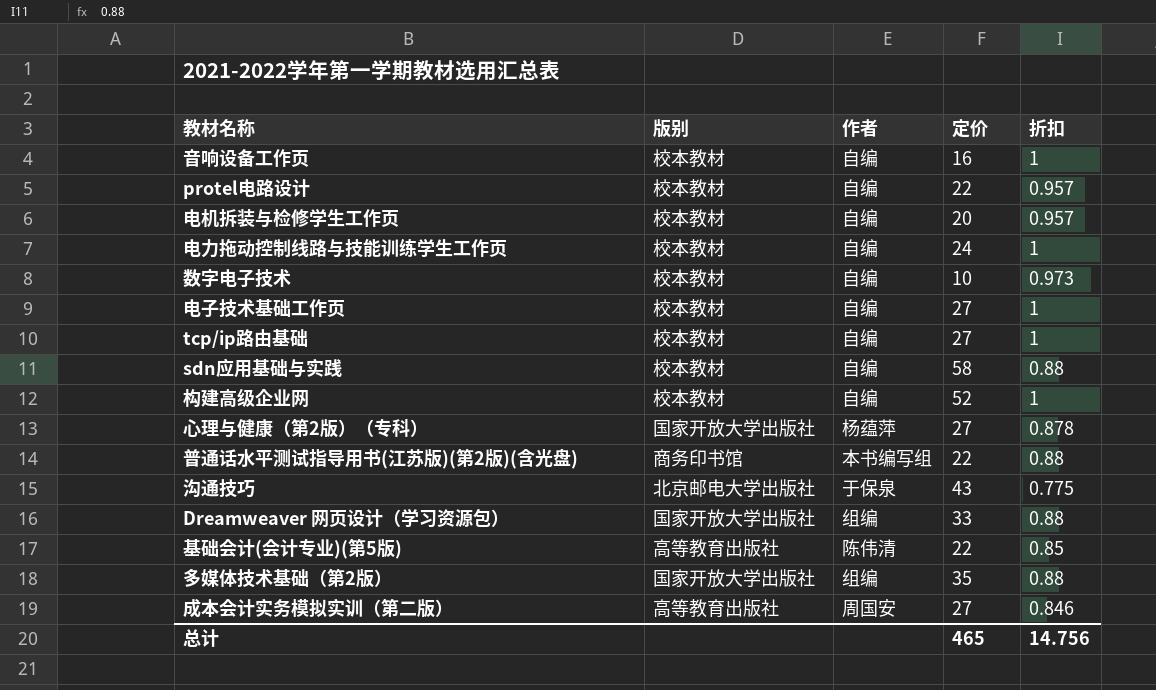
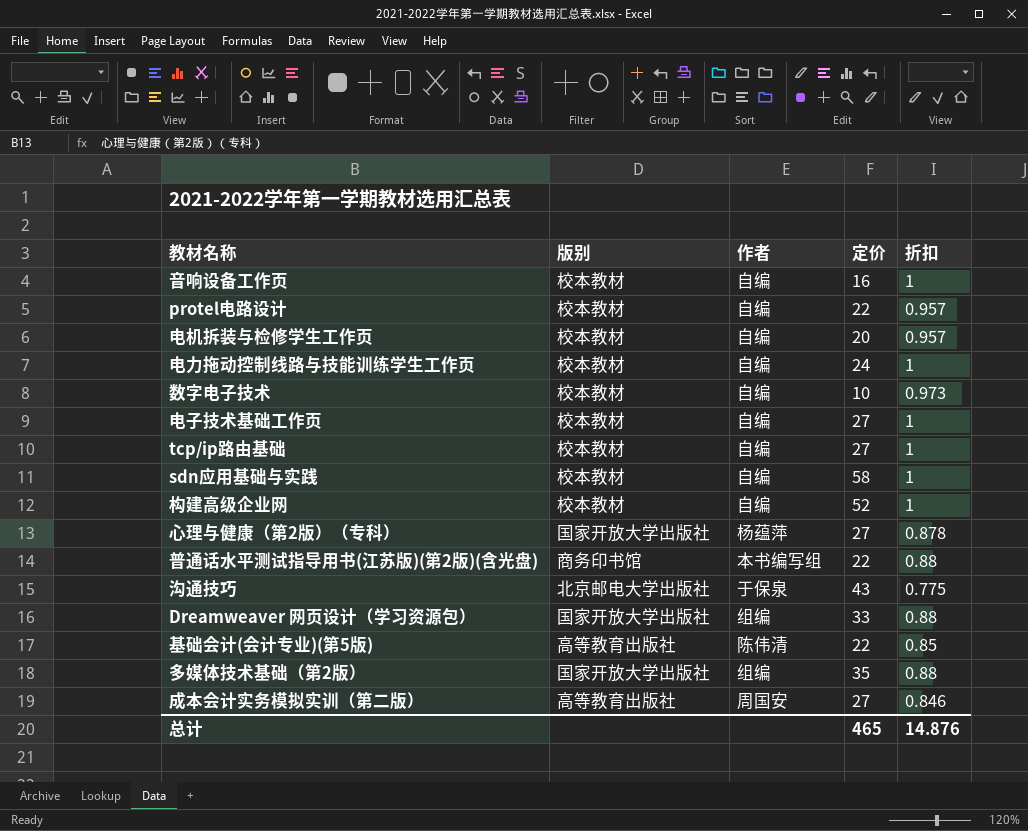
sdn应用基础与实践 | 折扣: 0.88 -> 1
总计 | 折扣: 14.756 -> 14.876

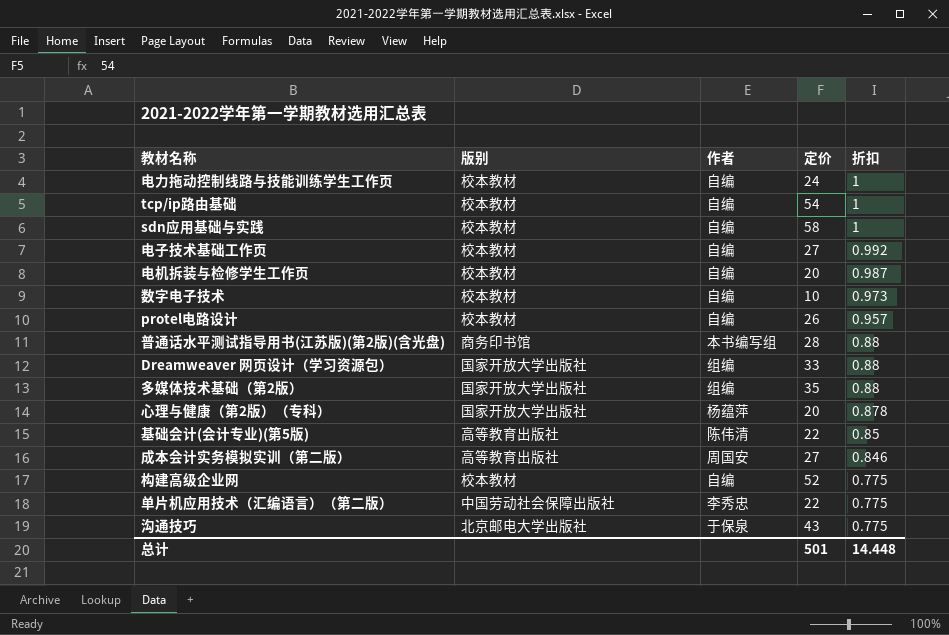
row order: none -> 折扣 descending
row 音响设备工作页: 校本教材 | 自编 | 16 | 1 -> none
tcp/ip路由基础 | 定价: 27 -> 54
电子技术基础工作页 | 折扣: 1 -> 0.992
电机拆装与检修学生工作页 | 折扣: 0.957 -> 0.987
protel电路设计 | 定价: 22 -> 26
普通话水平测试指导用书(江苏版)(第2版)(含光盘) | 定价: 22 -> 28
心理与健康（第2版）（专科） | 定价: 27 -> 20
构建高级企业网 | 折扣: 1 -> 0.775
row 单片机应用技术（汇编语言）（第二版）: none -> 中国劳动社会保障出版社 | 李秀忠 | 22 | 0.775
总计 | 定价: 465 -> 501
总计 | 折扣: 14.876 -> 14.448

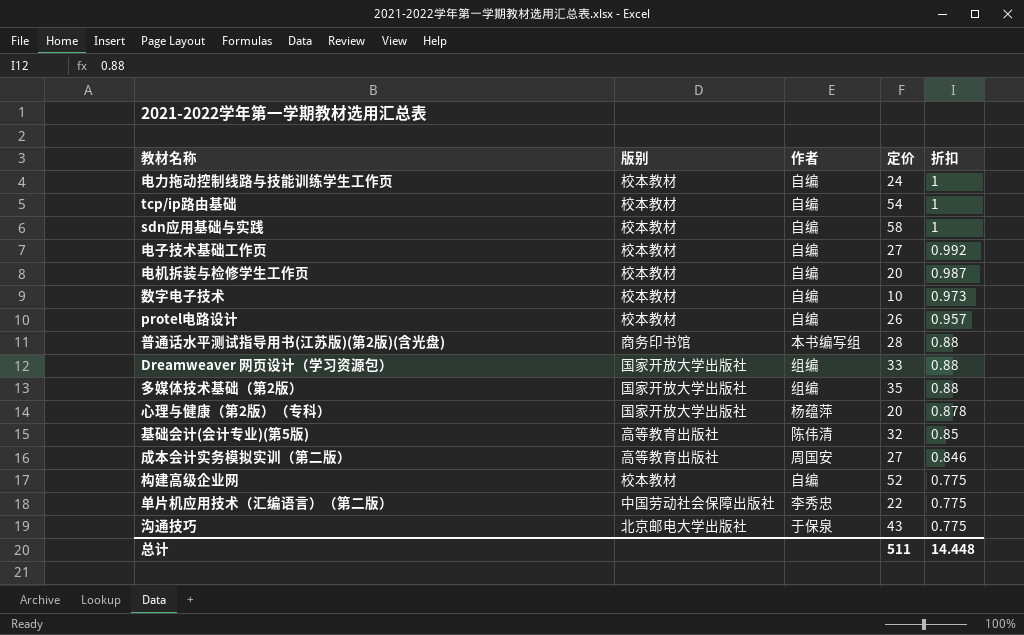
基础会计(会计专业)(第5版) | 定价: 22 -> 32
总计 | 定价: 501 -> 511

